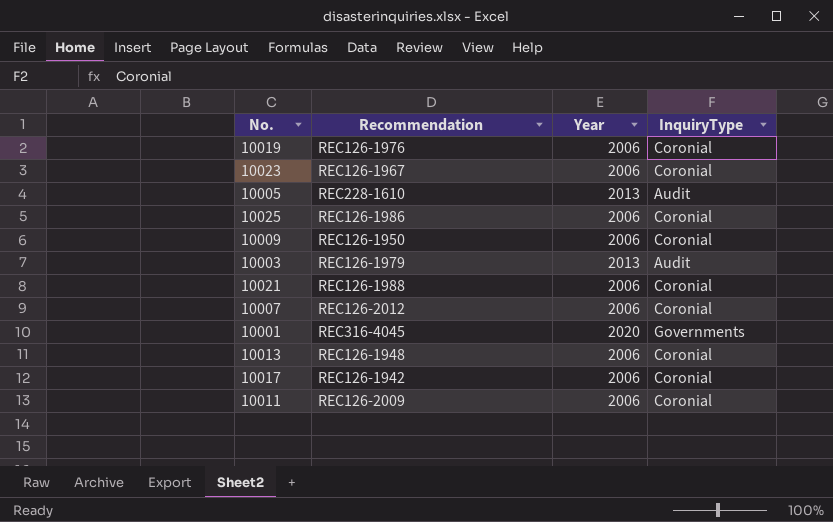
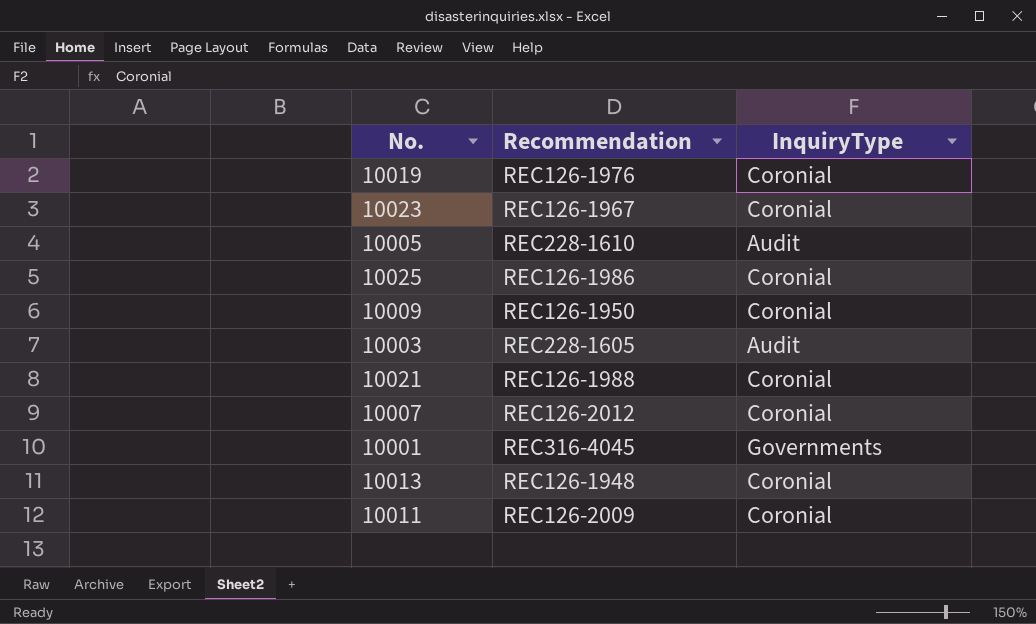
column Year | position: 3 -> none
row 10017: REC126-1942 | 2006 | Coronial -> none
10003 | Recommendation: REC126-1979 -> REC228-1605

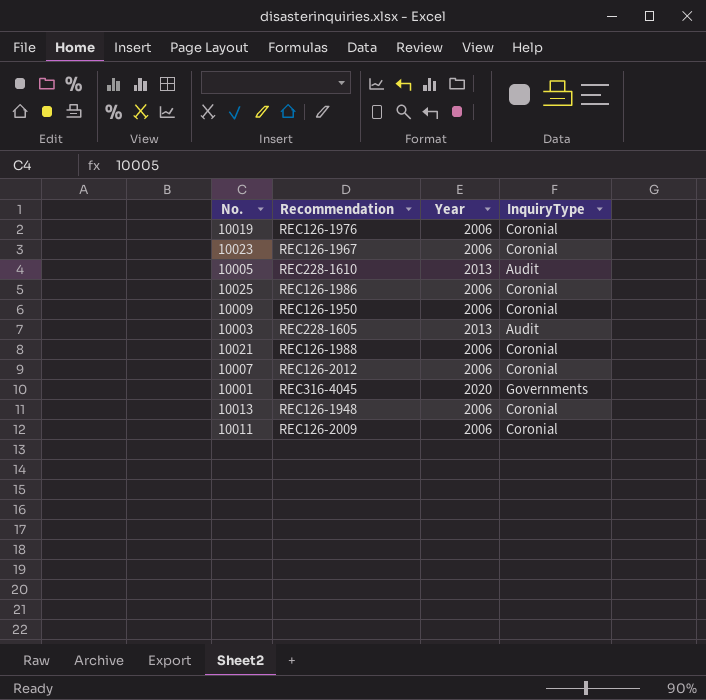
column Year | position: none -> 3

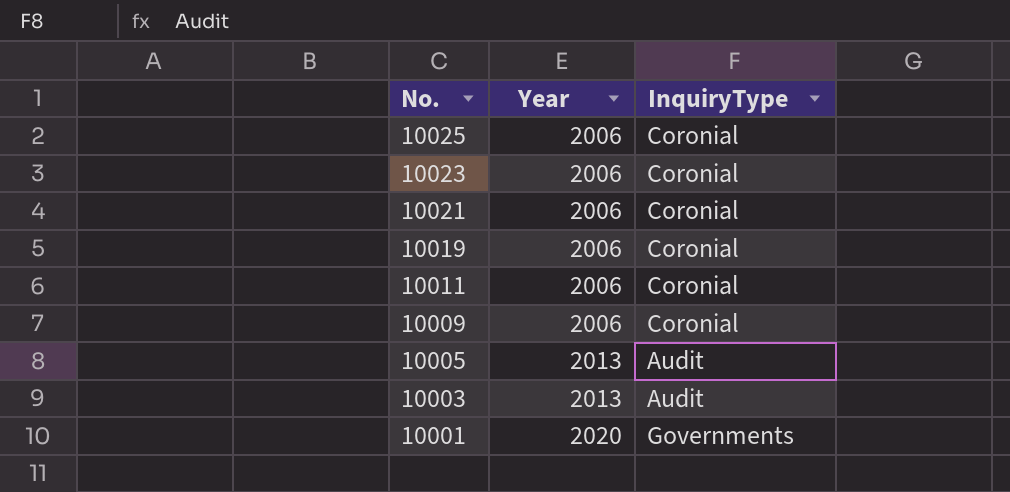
row order: none -> No. descending
column Recommendation | position: 2 -> none
row 10007: REC126-2012 | 2006 | Coronial -> none
row 10013: REC126-1948 | 2006 | Coronial -> none

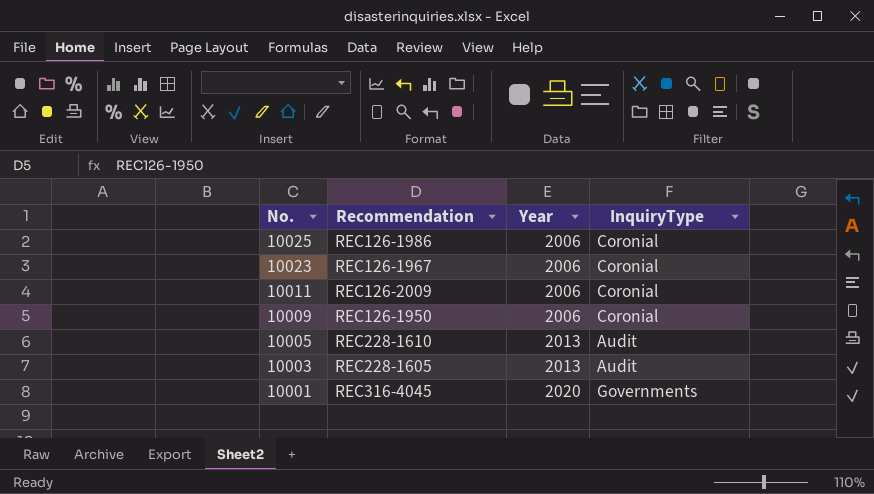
column Recommendation | position: none -> 2
row 10021: 2006 | Coronial -> none
row 10019: 2006 | Coronial -> none

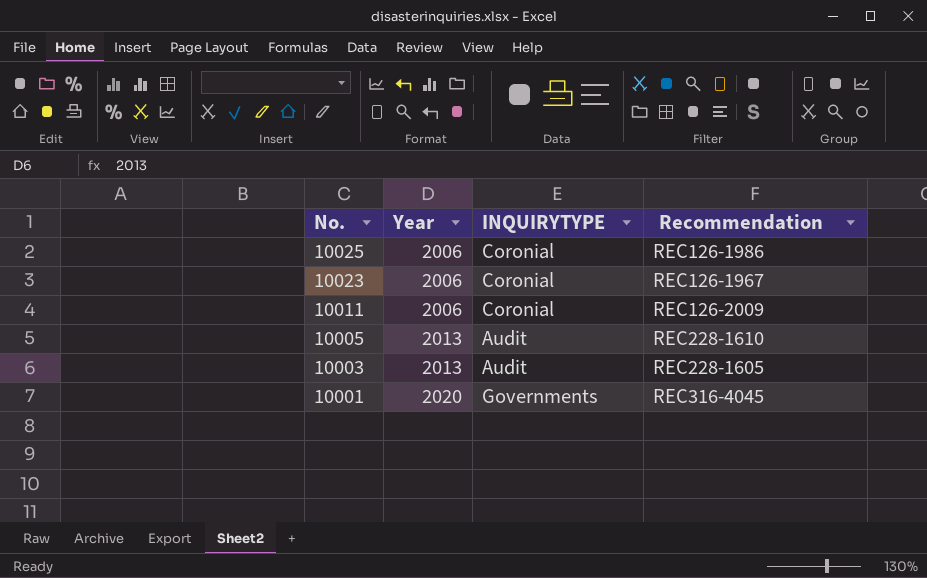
column name: InquiryType -> INQUIRYTYPE
column Recommendation | position: 2 -> 4
row 10009: REC126-1950 | 2006 | Coronial -> none

